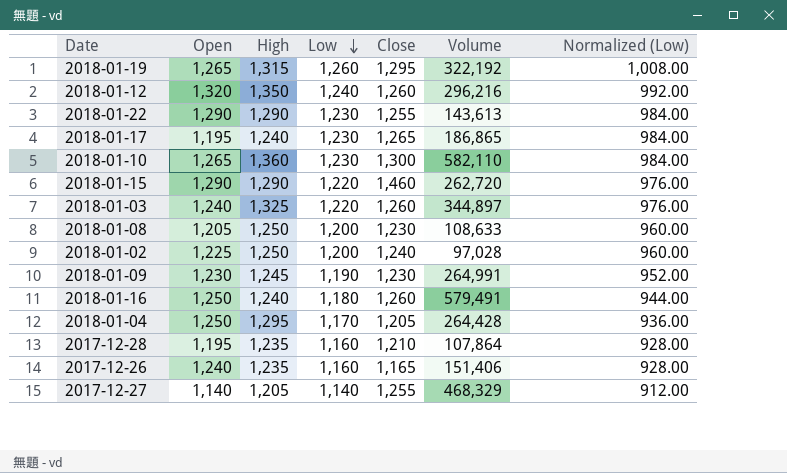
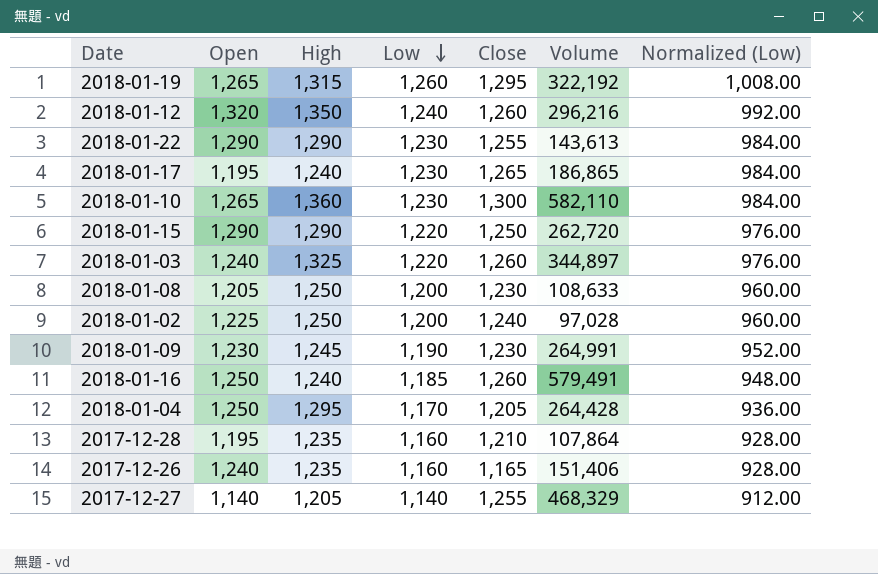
2018-01-15 | Close: 1,460 -> 1,250
2018-01-16 | Low: 1,180 -> 1,185
2018-01-16 | Normalized (Low): 944.00 -> 948.00

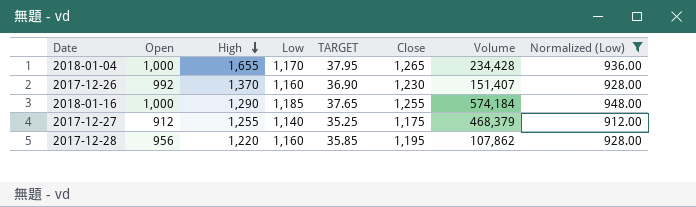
filter: none -> Normalized (Low) <= 948.00
row order: Low descending -> High descending
column TARGET | formula: none -> [Close] * 0.03
2018-01-04 | Open: 1,250 -> 1,000
2018-01-04 | High: 1,295 -> 1,655
2018-01-04 | Close: 1,205 -> 1,265
2018-01-04 | Volume: 264,428 -> 234,428
2017-12-26 | Open: 1,240 -> 992
2017-12-26 | High: 1,235 -> 1,370
2017-12-26 | Close: 1,165 -> 1,230
2017-12-26 | Volume: 151,406 -> 151,407
2018-01-16 | Open: 1,250 -> 1,000
2018-01-16 | High: 1,240 -> 1,290
2018-01-16 | Close: 1,260 -> 1,255
2018-01-16 | Volume: 579,491 -> 574,184
2017-12-27 | Open: 1,140 -> 912
2017-12-27 | High: 1,205 -> 1,255
2017-12-27 | Close: 1,255 -> 1,175
2017-12-27 | Volume: 468,329 -> 468,379
2017-12-28 | Open: 1,195 -> 956
2017-12-28 | High: 1,235 -> 1,220
2017-12-28 | Close: 1,210 -> 1,195
2017-12-28 | Volume: 107,864 -> 107,862

